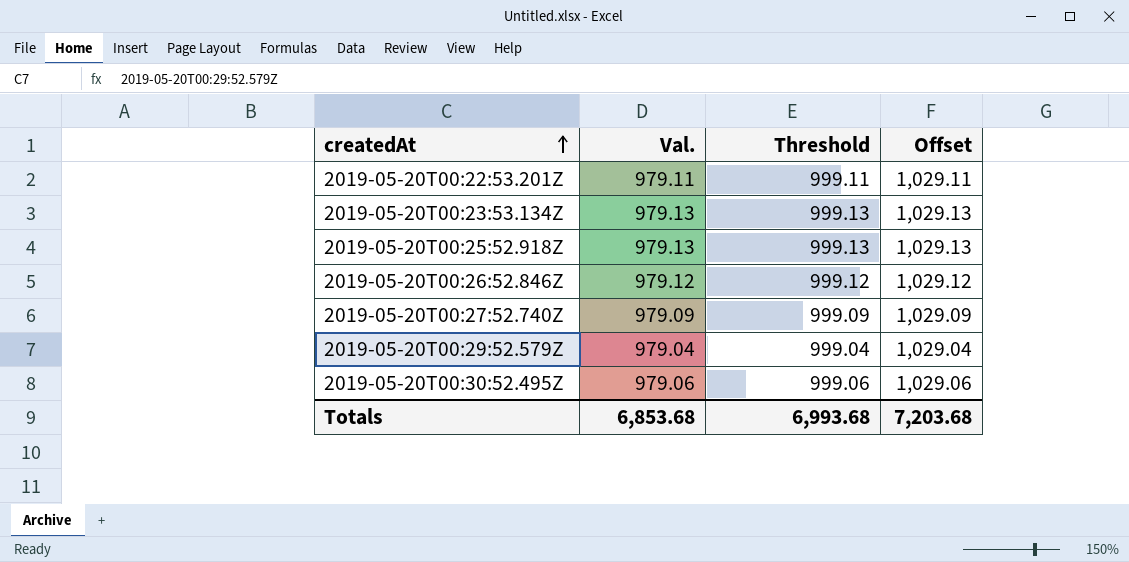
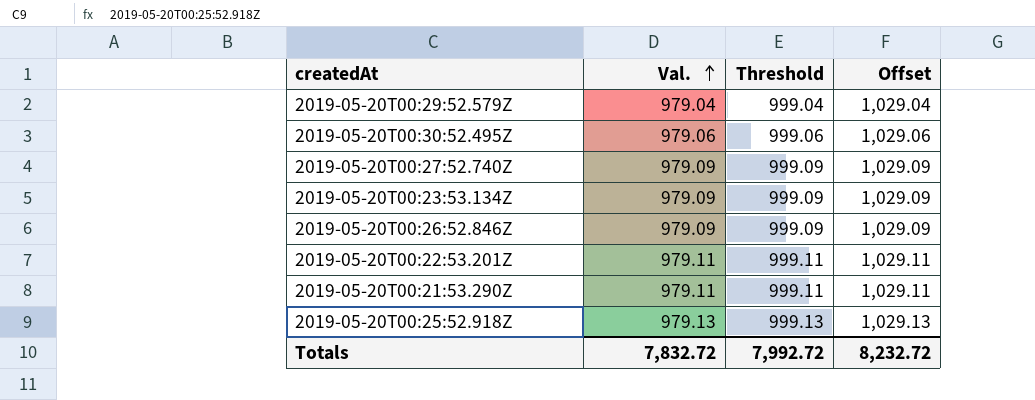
row order: createdAt ascending -> Val. ascending
2019-05-20T00:23:53.134Z | Val.: 979.13 -> 979.09
2019-05-20T00:23:53.134Z | Threshold: 999.13 -> 999.09
2019-05-20T00:23:53.134Z | Offset: 1,029.13 -> 1,029.09
2019-05-20T00:26:52.846Z | Val.: 979.12 -> 979.09
2019-05-20T00:26:52.846Z | Threshold: 999.12 -> 999.09
2019-05-20T00:26:52.846Z | Offset: 1,029.12 -> 1,029.09
row 2019-05-20T00:21:53.290Z: none -> 979.11 | 999.11 | 1,029.11
Totals | Val.: 6,853.68 -> 7,832.72
Totals | Threshold: 6,993.68 -> 7,992.72
Totals | Offset: 7,203.68 -> 8,232.72

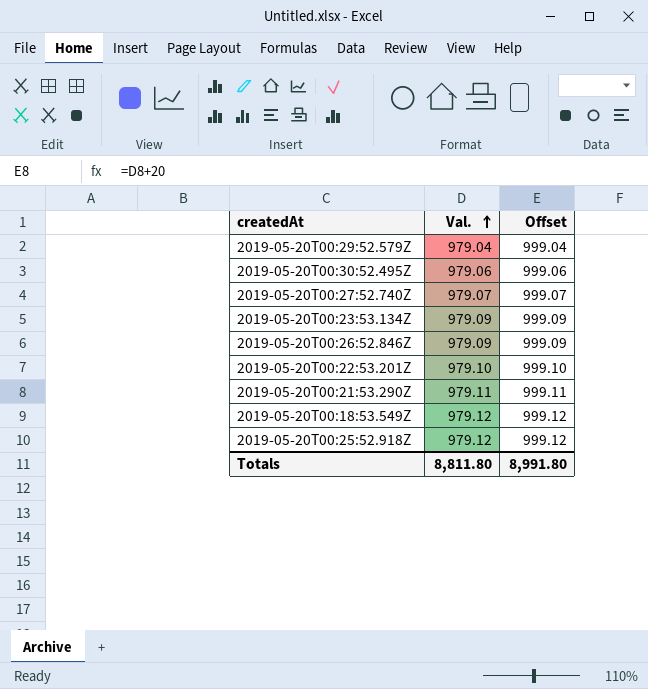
column Threshold | formula: [Val.] + 20 -> none
column Offset | formula: [Val.] + 50 -> [Val.] + 20
2019-05-20T00:27:52.740Z | Val.: 979.09 -> 979.07
2019-05-20T00:22:53.201Z | Val.: 979.11 -> 979.10
row 2019-05-20T00:18:53.549Z: none -> 979.12 | 999.12
2019-05-20T00:25:52.918Z | Val.: 979.13 -> 979.12
Totals | Val.: 7,832.72 -> 8,811.80
Totals | Offset: 8,232.72 -> 8,991.80

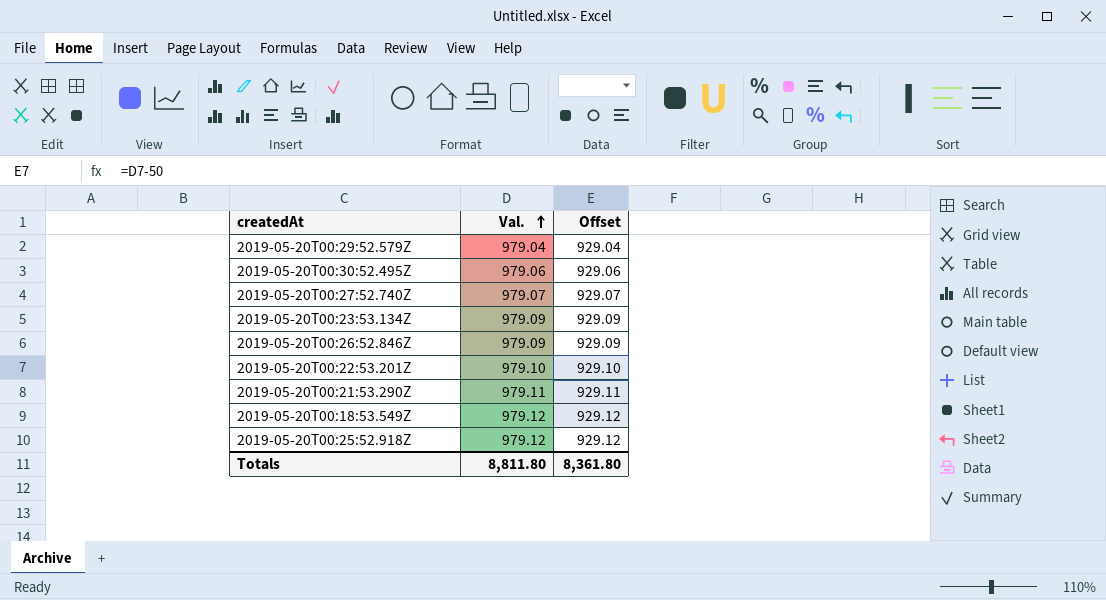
column Offset | formula: [Val.] + 20 -> [Val.] - 50
Totals | Offset: 8,991.80 -> 8,361.80

